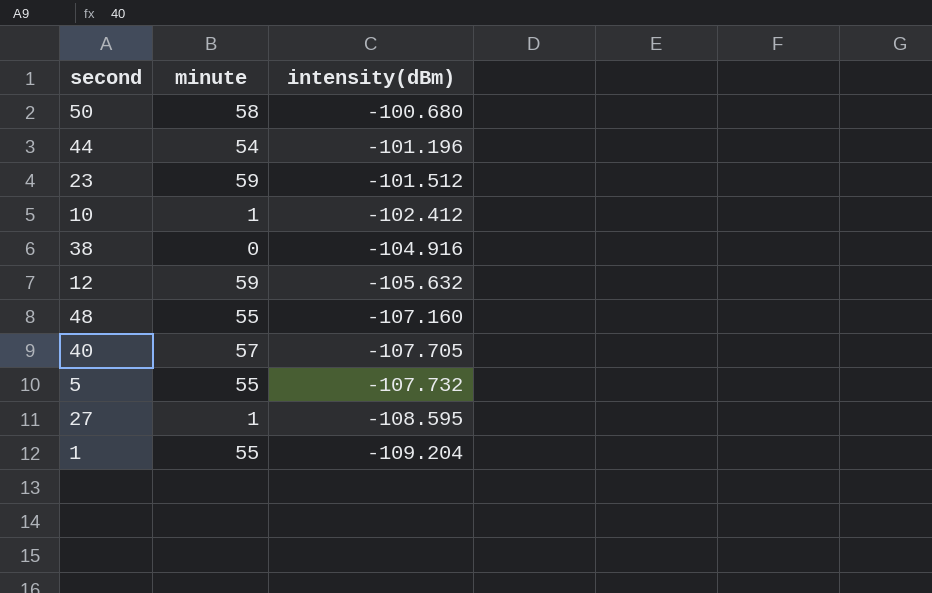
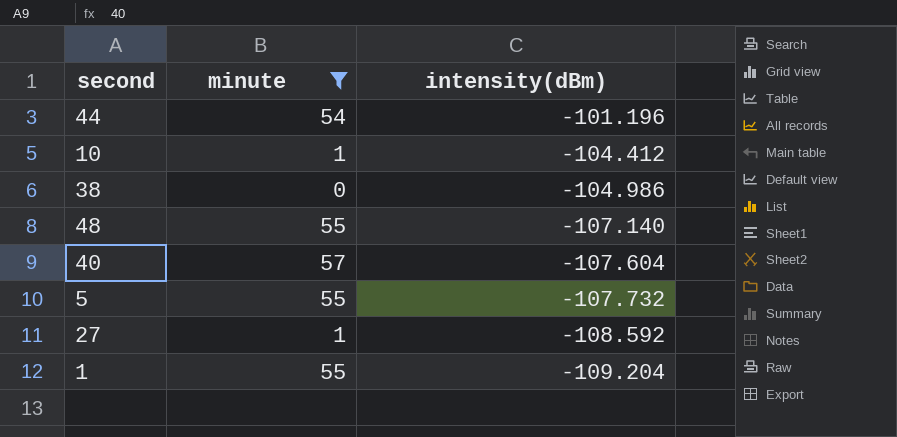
filter: none -> minute <= 57
10 | intensity(dBm): -102.412 -> -104.412
38 | intensity(dBm): -104.916 -> -104.986
48 | intensity(dBm): -107.160 -> -107.140
40 | intensity(dBm): -107.705 -> -107.604
27 | intensity(dBm): -108.595 -> -108.592

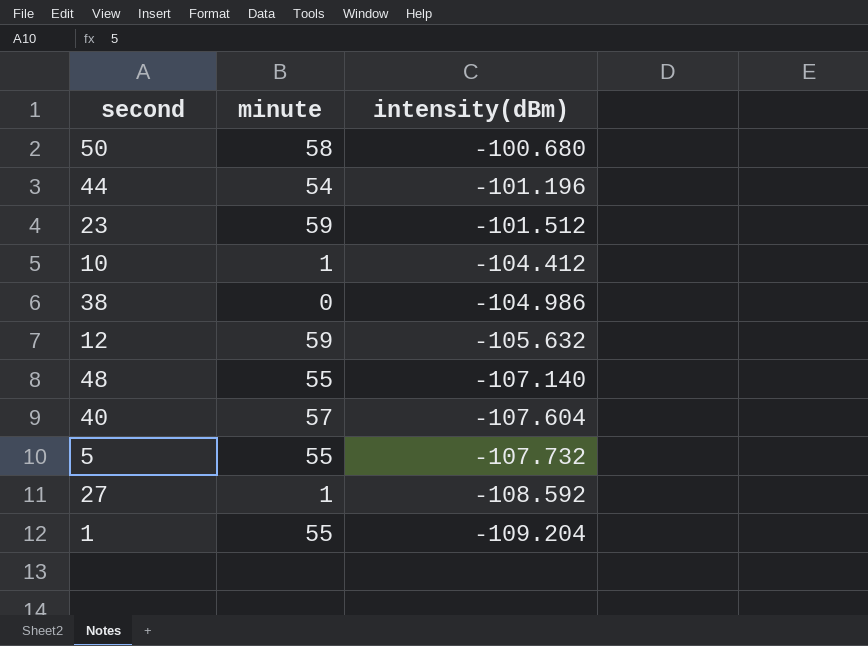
filter: minute <= 57 -> none

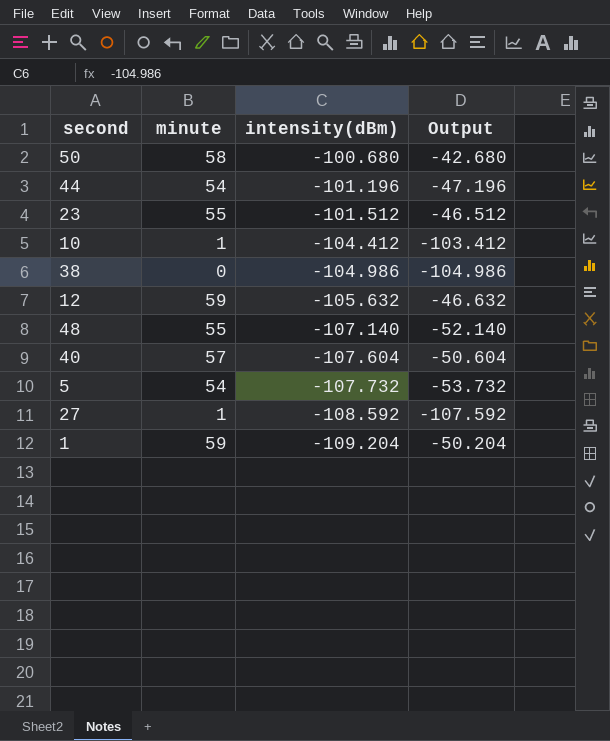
column Output | formula: none -> [minute] + [intensity(dBm)]
23 | minute: 59 -> 55
5 | minute: 55 -> 54
1 | minute: 55 -> 59

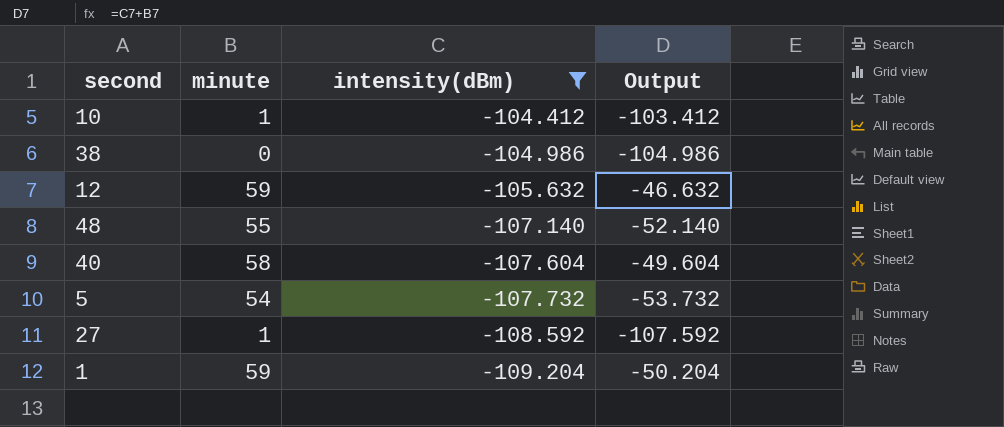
filter: none -> intensity(dBm) <= -104.412
40 | minute: 57 -> 58
40 | Output: -50.604 -> -49.604

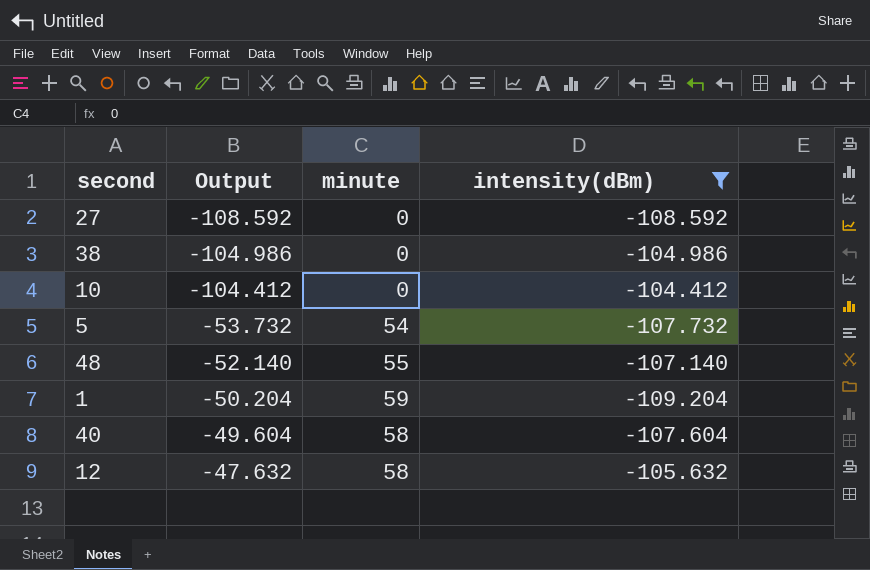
row order: intensity(dBm) descending -> Output ascending
column Output | position: 4 -> 2
27 | Output: -107.592 -> -108.592
27 | minute: 1 -> 0
10 | Output: -103.412 -> -104.412
10 | minute: 1 -> 0
12 | Output: -46.632 -> -47.632
12 | minute: 59 -> 58

